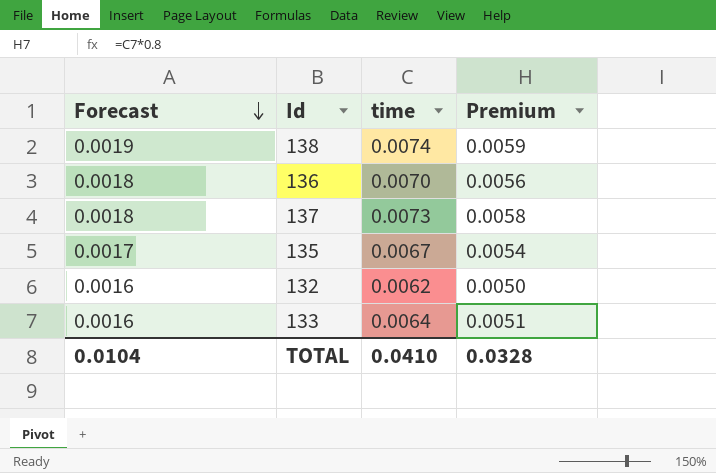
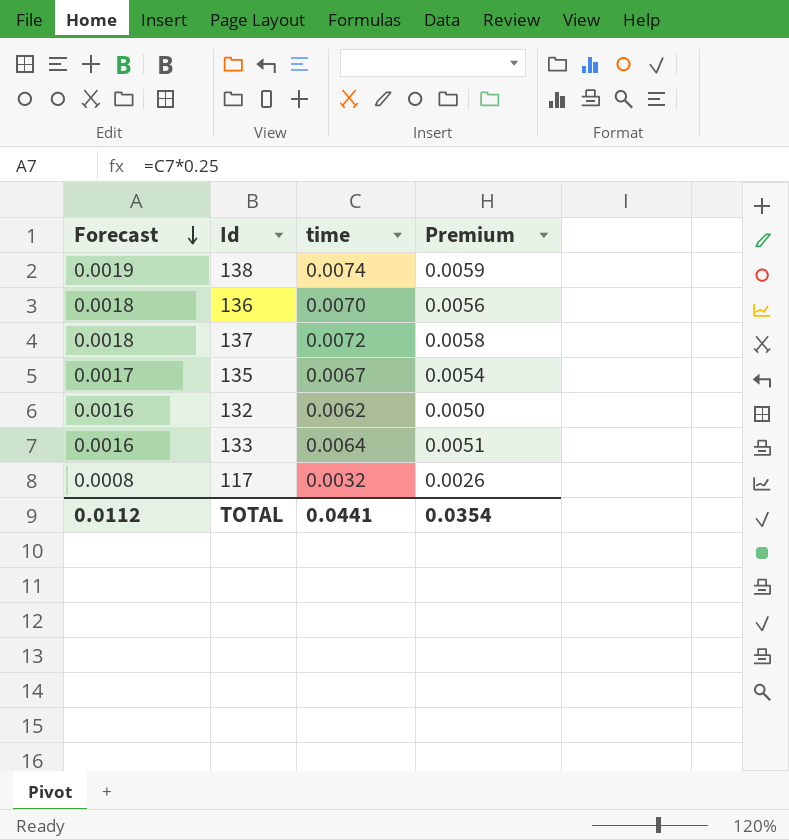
137 | time: 0.0073 -> 0.0072
row 117: none -> 0.0008 | 0.0032 | 0.0026
TOTAL | Forecast: 0.0104 -> 0.0112
TOTAL | time: 0.0410 -> 0.0441
TOTAL | Premium: 0.0328 -> 0.0354

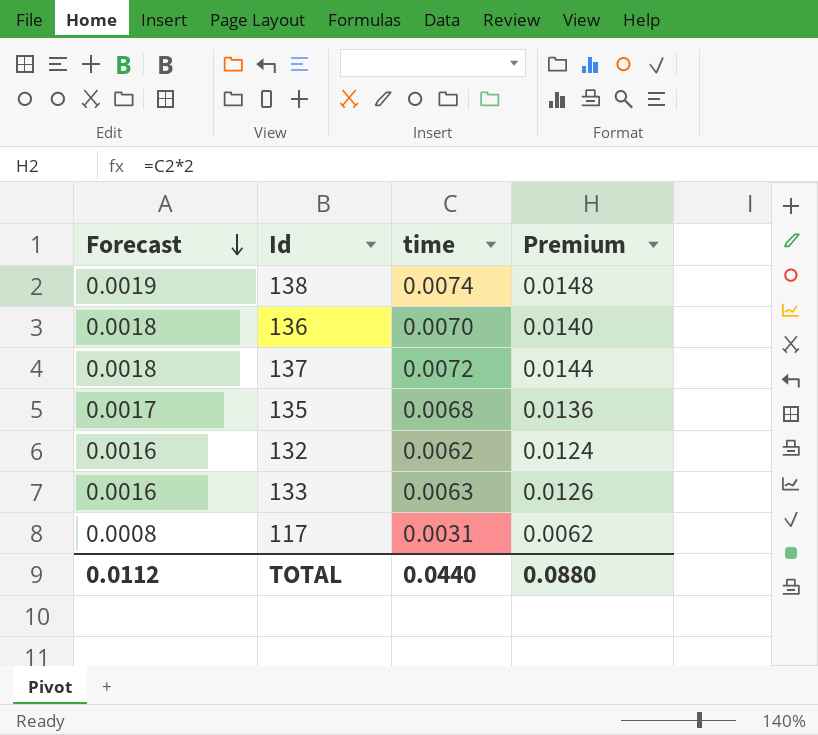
column Premium | formula: [time] * 0.8 -> [time] * 2
135 | time: 0.0067 -> 0.0068
133 | time: 0.0064 -> 0.0063
117 | time: 0.0032 -> 0.0031
TOTAL | time: 0.0441 -> 0.0440
TOTAL | Premium: 0.0354 -> 0.0880

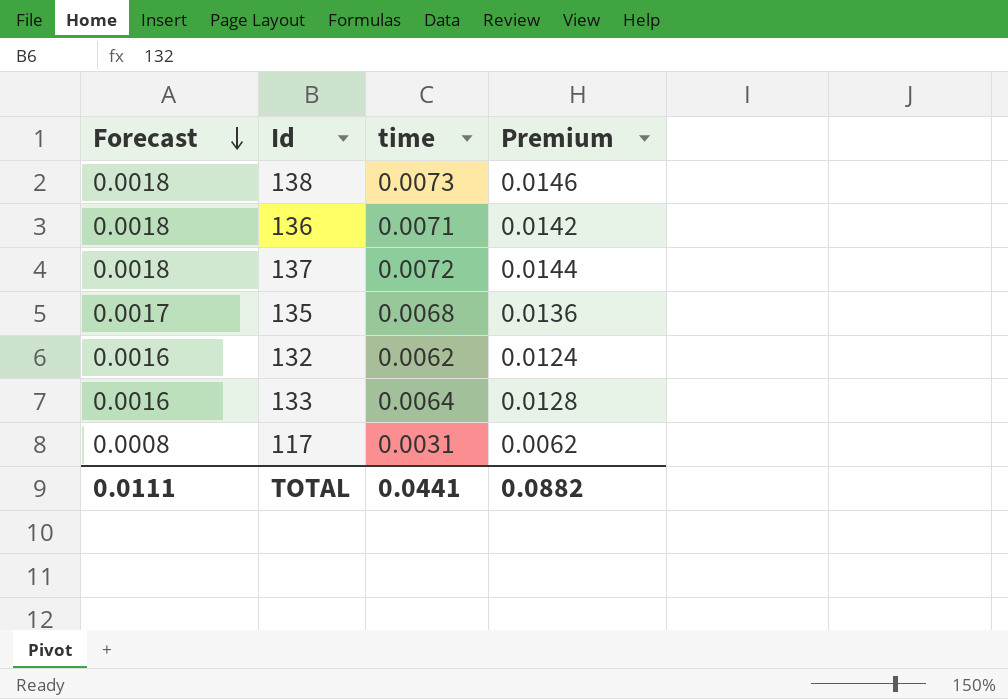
138 | Forecast: 0.0019 -> 0.0018
138 | time: 0.0074 -> 0.0073
138 | Premium: 0.0148 -> 0.0146
136 | time: 0.0070 -> 0.0071
136 | Premium: 0.0140 -> 0.0142
133 | time: 0.0063 -> 0.0064
133 | Premium: 0.0126 -> 0.0128
TOTAL | Forecast: 0.0112 -> 0.0111
TOTAL | time: 0.0440 -> 0.0441
TOTAL | Premium: 0.0880 -> 0.0882

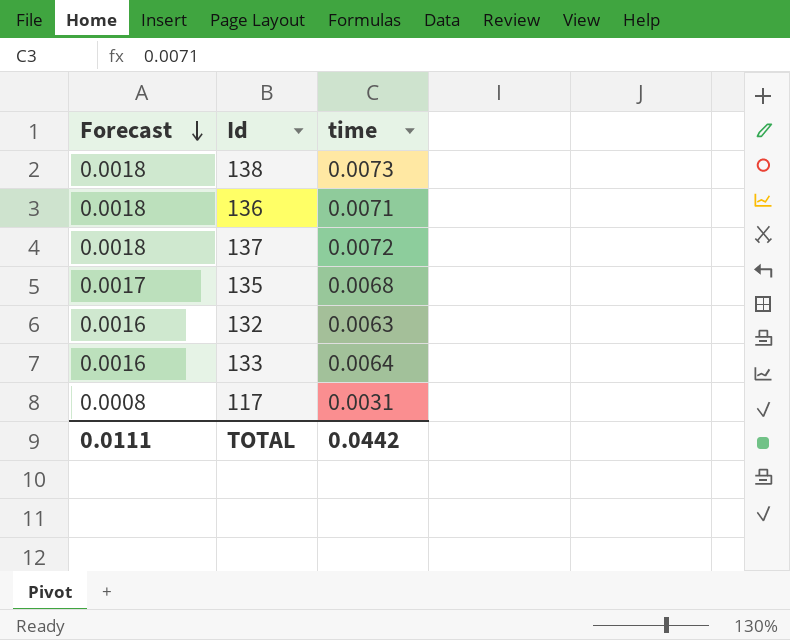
column Premium | formula: [time] * 2 -> none
132 | time: 0.0062 -> 0.0063
TOTAL | time: 0.0441 -> 0.0442

